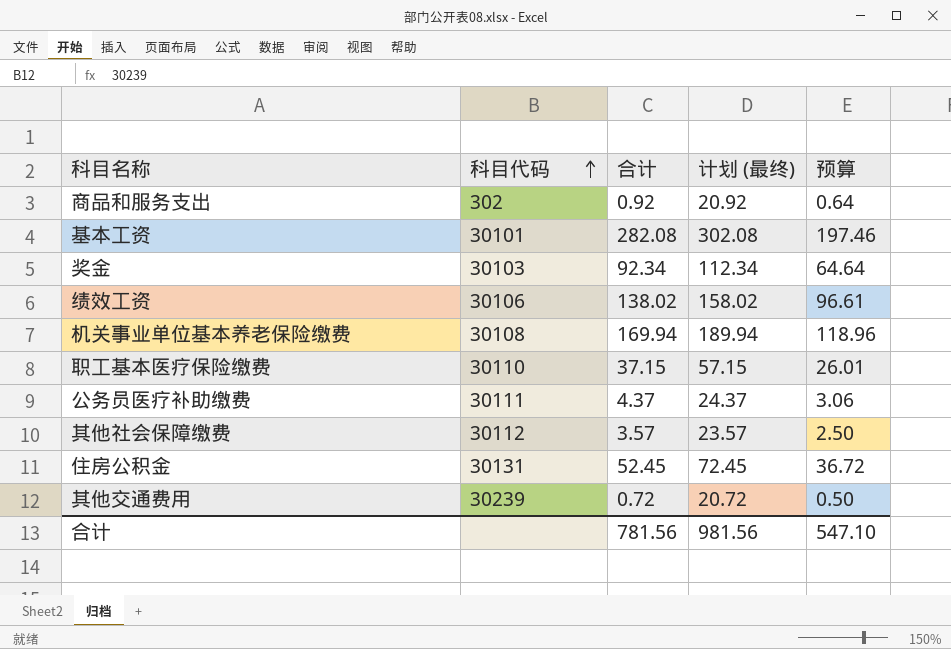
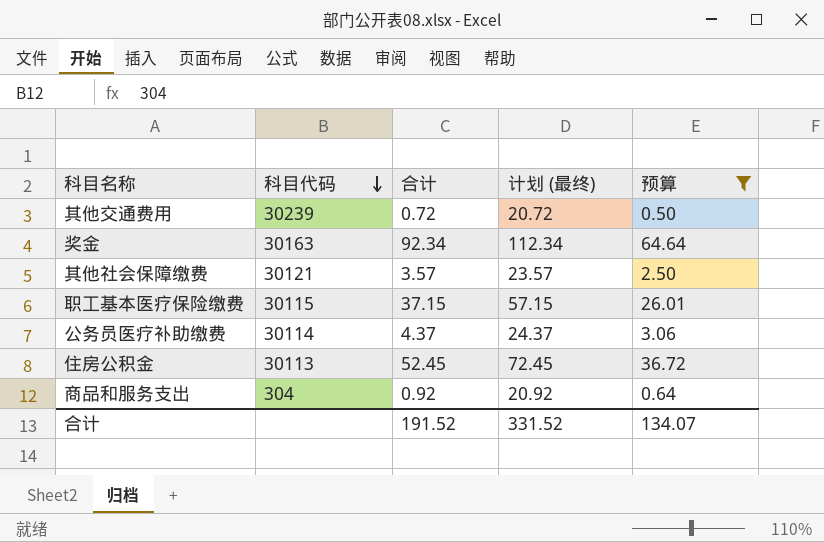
filter: none -> 预算 <= 64.64
row order: 科目代码 ascending -> 科目代码 descending
奖金 | 科目代码: 30103 -> 30163
其他社会保障缴费 | 科目代码: 30112 -> 30121
职工基本医疗保险缴费 | 科目代码: 30110 -> 30115
公务员医疗补助缴费 | 科目代码: 30111 -> 30114
住房公积金 | 科目代码: 30131 -> 30113
商品和服务支出 | 科目代码: 302 -> 304
合计 | 合计: 781.56 -> 191.52
合计 | 计划 (最终): 981.56 -> 331.52
合计 | 预算: 547.10 -> 134.07

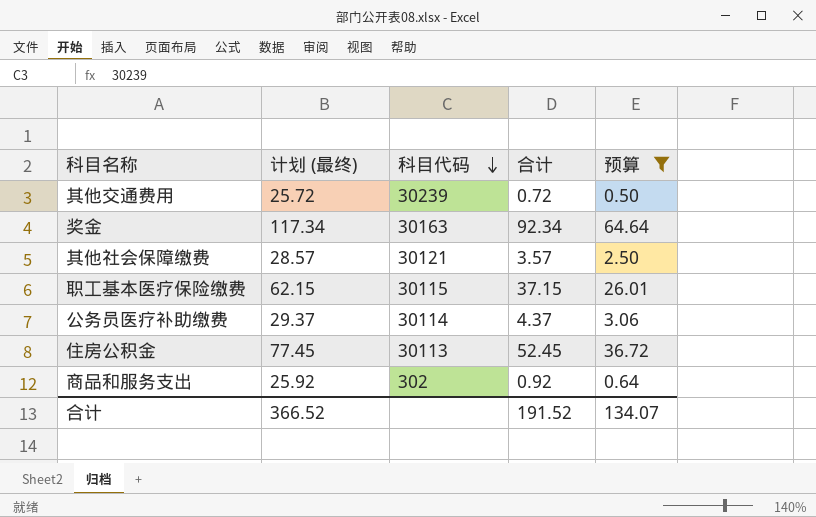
column 计划 (最终) | formula: [合计] + 20 -> [合计] + 25
column 计划 (最终) | position: 4 -> 2
商品和服务支出 | 科目代码: 304 -> 302
合计 | 计划 (最终): 331.52 -> 366.52

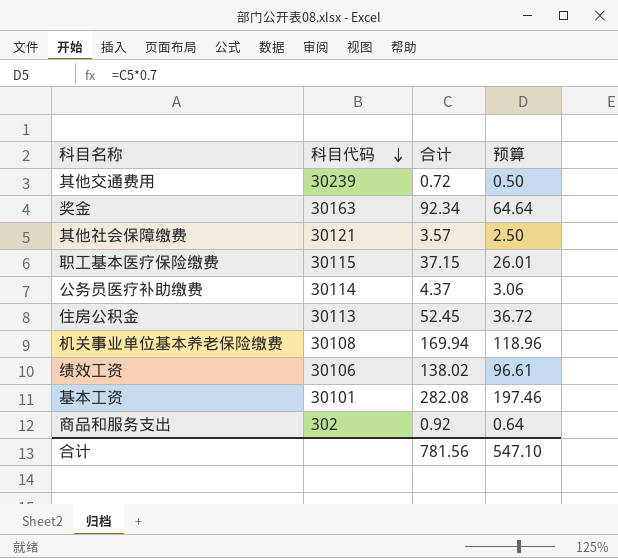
filter: 预算 <= 64.64 -> none
column 计划 (最终) | formula: [合计] + 25 -> none
合计 | 合计: 191.52 -> 781.56
合计 | 预算: 134.07 -> 547.10

